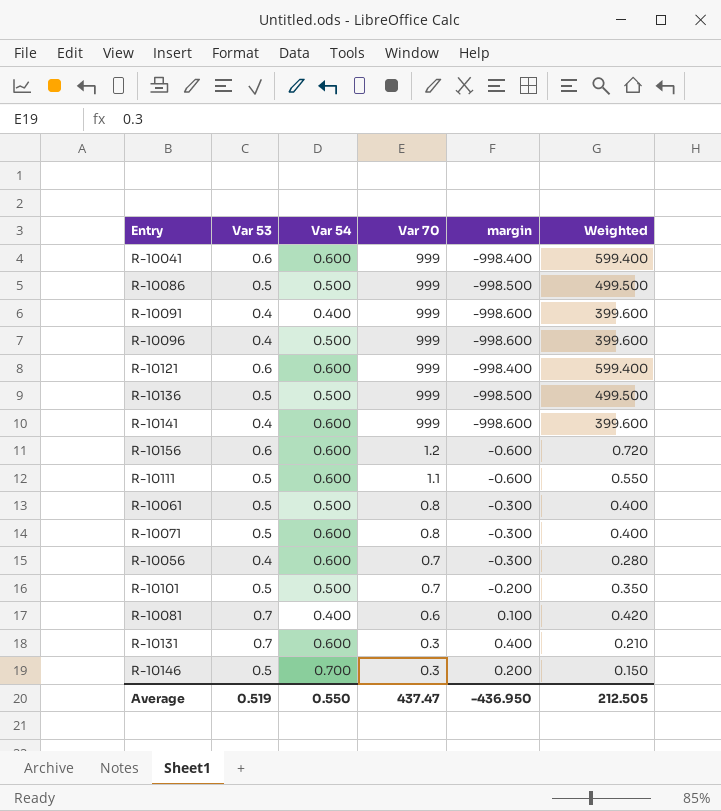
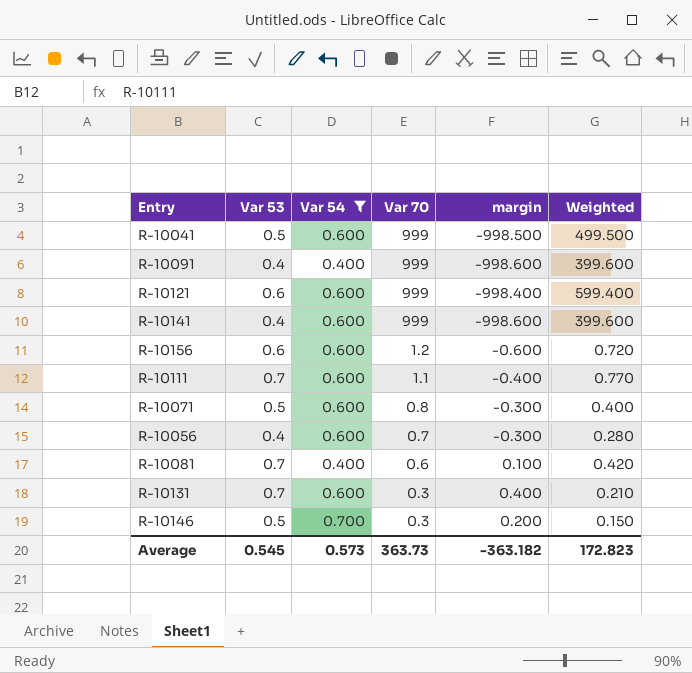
filter: none -> Var 54 != 0.500
R-10041 | Var 53: 0.6 -> 0.5
R-10041 | margin: -998.400 -> -998.500
R-10041 | Weighted: 599.400 -> 499.500
R-10111 | Var 53: 0.5 -> 0.7
R-10111 | margin: -0.600 -> -0.400
R-10111 | Weighted: 0.550 -> 0.770
Average | Var 53: 0.519 -> 0.545
Average | Var 54: 0.550 -> 0.573
Average | Var 70: 437.47 -> 363.73
Average | margin: -436.950 -> -363.182
Average | Weighted: 212.505 -> 172.823

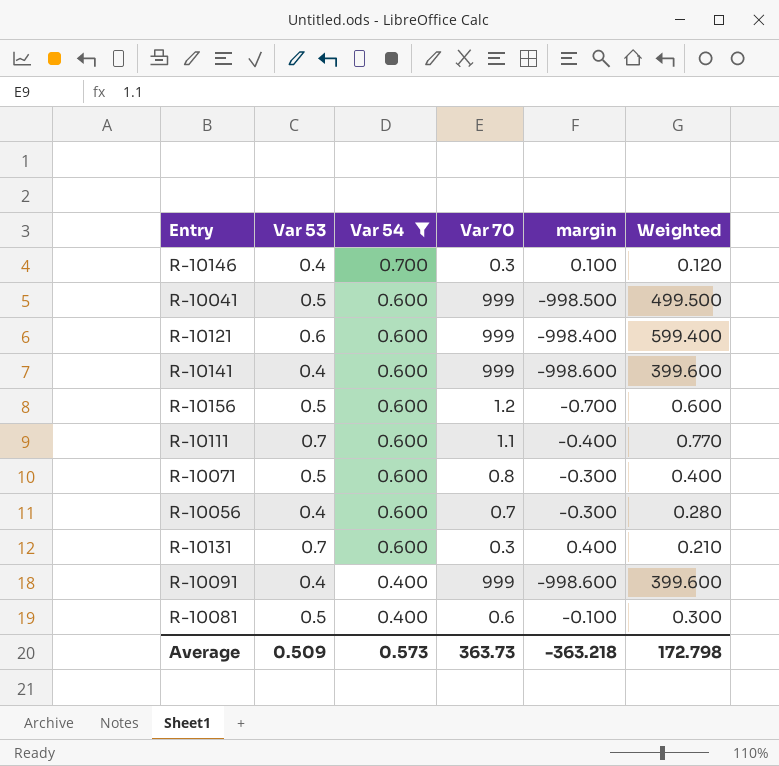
row order: Var 70 descending -> Var 54 descending
R-10146 | Var 53: 0.5 -> 0.4
R-10146 | margin: 0.200 -> 0.100
R-10146 | Weighted: 0.150 -> 0.120
R-10156 | Var 53: 0.6 -> 0.5
R-10156 | margin: -0.600 -> -0.700
R-10156 | Weighted: 0.720 -> 0.600
R-10081 | Var 53: 0.7 -> 0.5
R-10081 | margin: 0.100 -> -0.100
R-10081 | Weighted: 0.420 -> 0.300
Average | Var 53: 0.545 -> 0.509
Average | margin: -363.182 -> -363.218
Average | Weighted: 172.823 -> 172.798

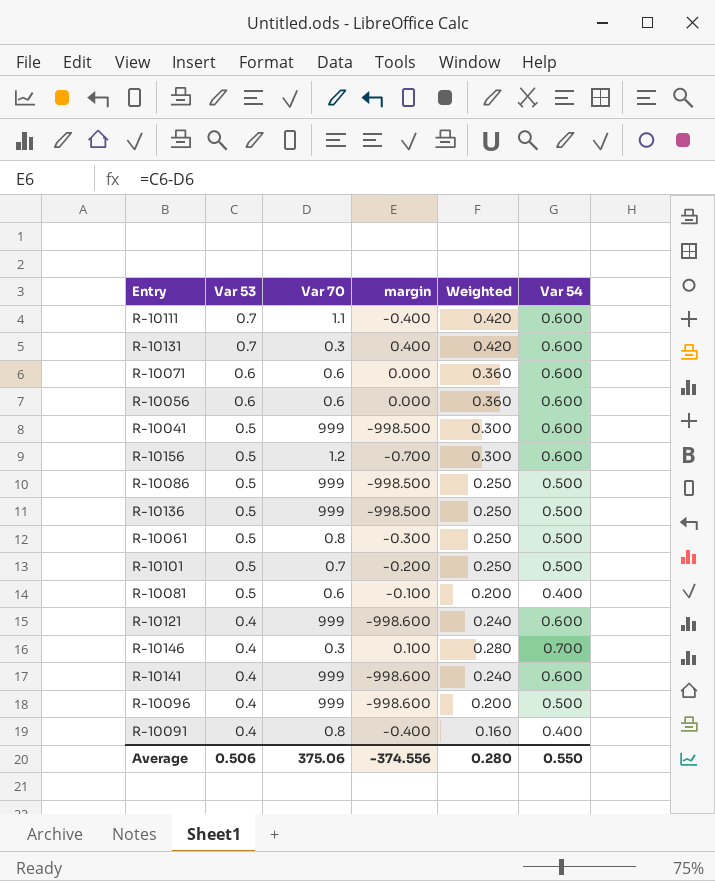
filter: Var 54 != 0.500 -> none
row order: Var 54 descending -> Var 53 descending
column Weighted | formula: [Var 53] * [Var 70] -> [Var 53] * [Var 54]
column Var 54 | position: 3 -> 6
R-10071 | Var 53: 0.5 -> 0.6
R-10071 | Var 70: 0.8 -> 0.6
R-10071 | margin: -0.300 -> 0.000
R-10056 | Var 53: 0.4 -> 0.6
R-10056 | Var 70: 0.7 -> 0.6
R-10056 | margin: -0.300 -> 0.000
R-10121 | Var 53: 0.6 -> 0.4
R-10121 | margin: -998.400 -> -998.600
R-10091 | Var 70: 999 -> 0.8
R-10091 | margin: -998.600 -> -0.400
Average | Var 53: 0.509 -> 0.506
Average | Var 70: 363.73 -> 375.06
Average | margin: -363.218 -> -374.556
Average | Weighted: 172.798 -> 0.280
Average | Var 54: 0.573 -> 0.550

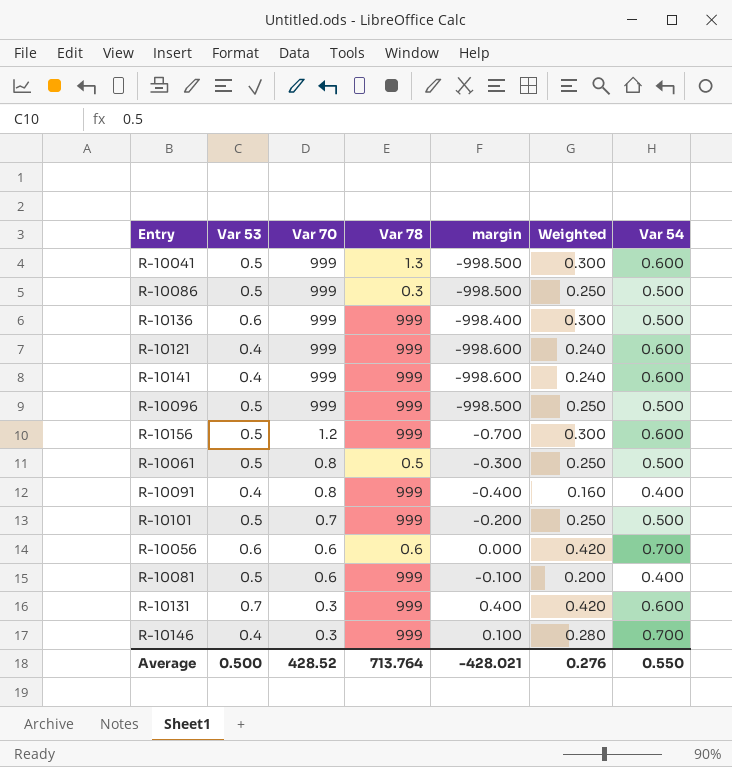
row order: Var 53 descending -> Var 70 descending
column Var 78 | position: none -> 4
row R-10111: 0.7 | 1.1 | -0.400 | 0.420 | 0.600 -> none
row R-10071: 0.6 | 0.6 | 0.000 | 0.360 | 0.600 -> none
R-10136 | Var 53: 0.5 -> 0.6
R-10136 | margin: -998.500 -> -998.400
R-10136 | Weighted: 0.250 -> 0.300
R-10096 | Var 53: 0.4 -> 0.5
R-10096 | margin: -998.600 -> -998.500
R-10096 | Weighted: 0.200 -> 0.250
R-10056 | Weighted: 0.360 -> 0.420
R-10056 | Var 54: 0.600 -> 0.700
Average | Var 53: 0.506 -> 0.500
Average | Var 70: 375.06 -> 428.52
Average | margin: -374.556 -> -428.021
Average | Weighted: 0.280 -> 0.276

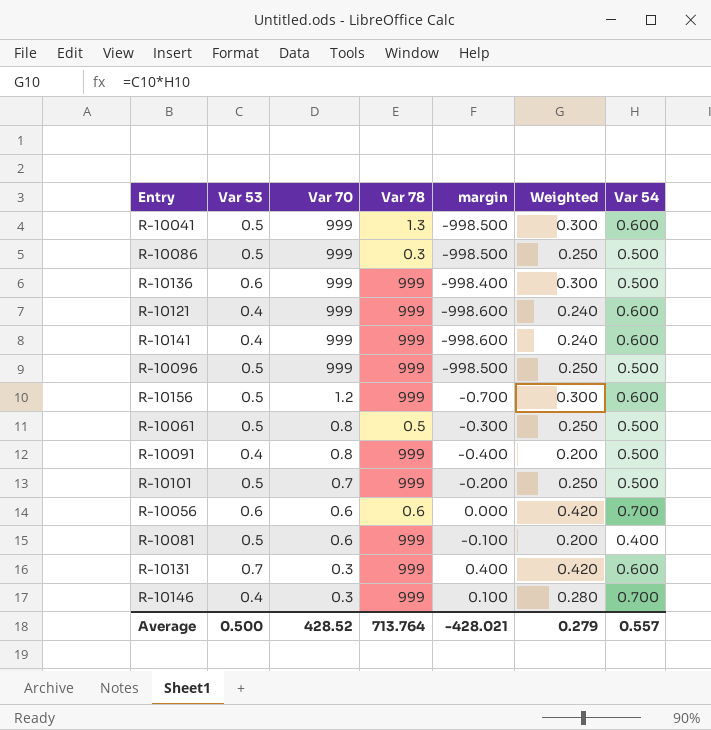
R-10091 | Weighted: 0.160 -> 0.200
R-10091 | Var 54: 0.400 -> 0.500
Average | Weighted: 0.276 -> 0.279
Average | Var 54: 0.550 -> 0.557

